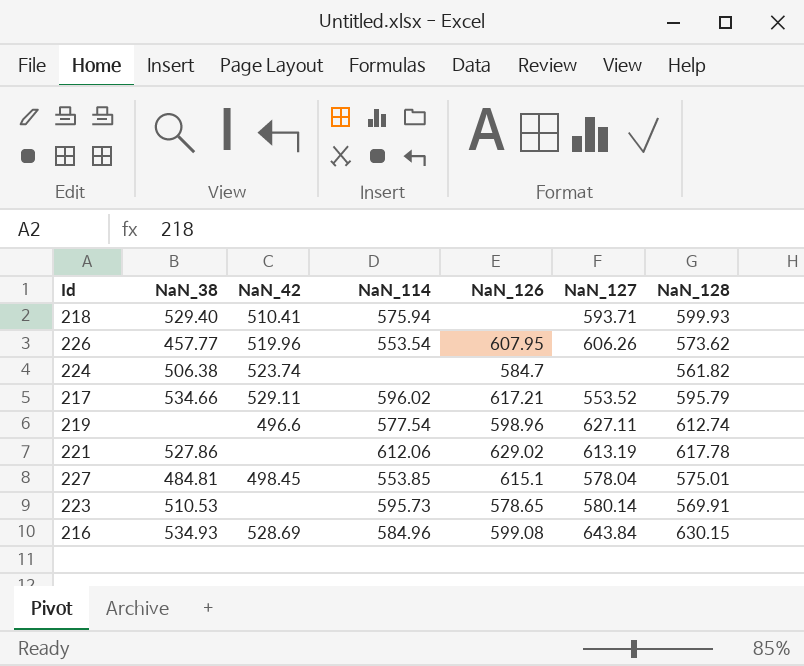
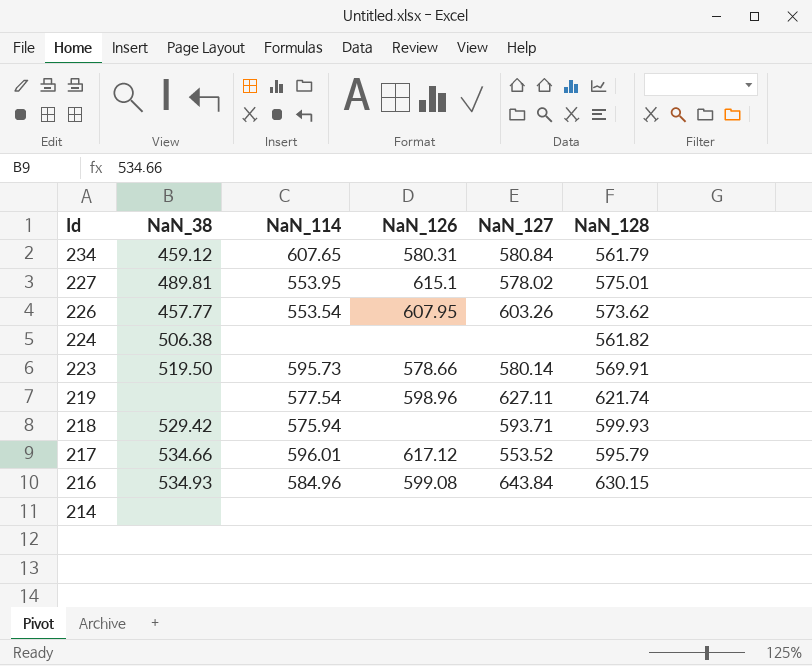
row order: none -> Id descending
column NaN_42 | position: 3 -> none
row 221: 527.86 | none | 612.06 | 629.02 | 613.19 | 617.78 -> none
row 234: none -> 459.12 | 607.65 | 580.31 | 580.84 | 561.79
227 | NaN_38: 484.81 -> 489.81
227 | NaN_114: 553.85 -> 553.95
227 | NaN_127: 578.04 -> 578.02
226 | NaN_127: 606.26 -> 603.26
224 | NaN_126: 584.7 -> none
223 | NaN_38: 510.53 -> 519.50
223 | NaN_126: 578.65 -> 578.66
219 | NaN_128: 612.74 -> 621.74
218 | NaN_38: 529.40 -> 529.42
217 | NaN_114: 596.02 -> 596.01
217 | NaN_126: 617.21 -> 617.12
row 214: none -> none | none | none | none | none

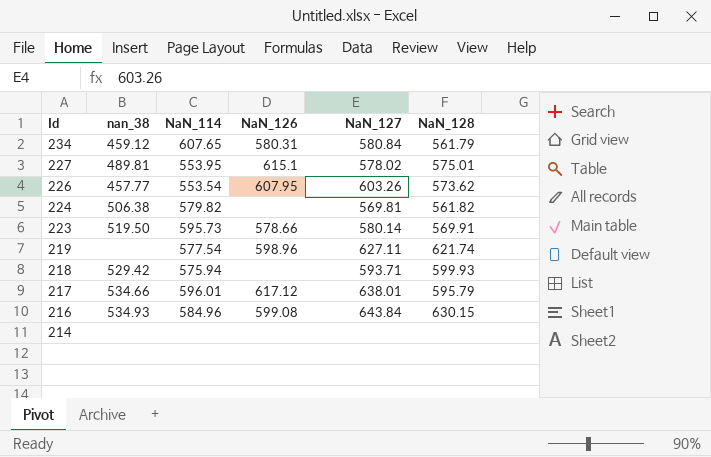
column name: NaN_38 -> nan_38
224 | NaN_114: none -> 579.82
224 | NaN_127: none -> 569.81
217 | NaN_127: 553.52 -> 638.01

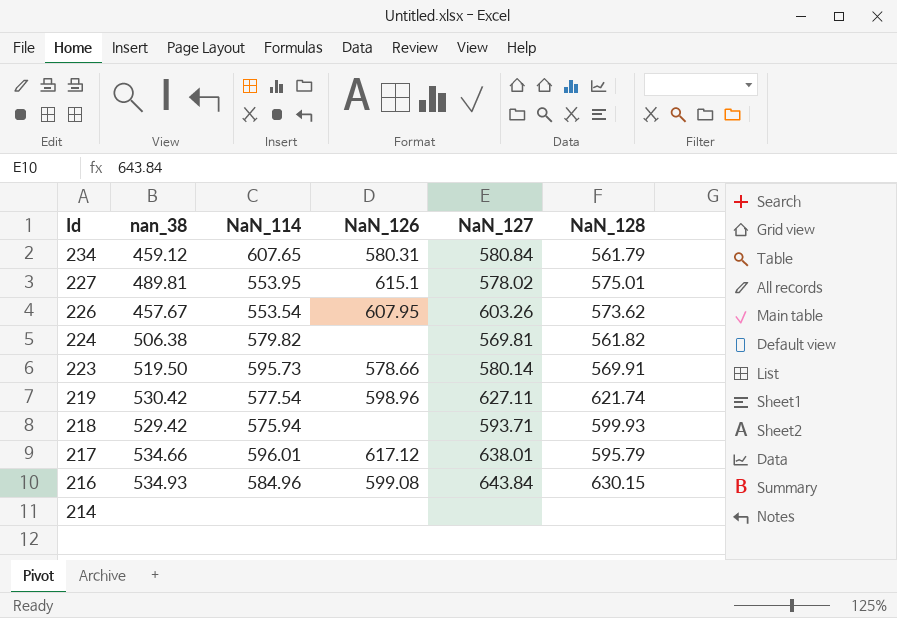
226 | nan_38: 457.77 -> 457.67
219 | nan_38: none -> 530.42

